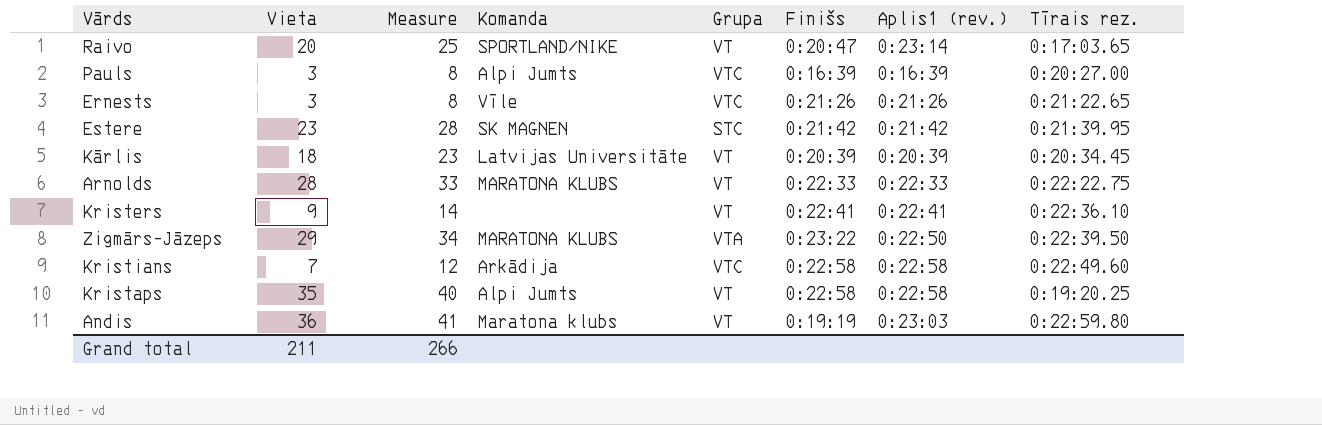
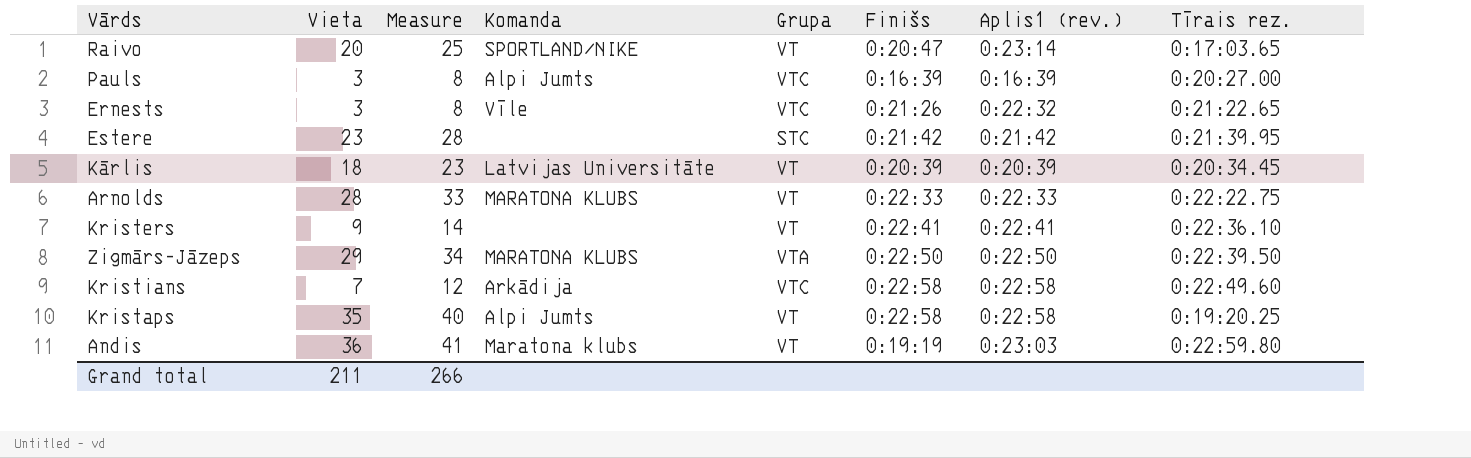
Ernests | Aplis1 (rev.): 0:21:26 -> 0:22:32
Estere | Komanda: SK MAGNEN -> none
Zigmārs-Jāzeps | Finišs: 0:23:22 -> 0:22:50

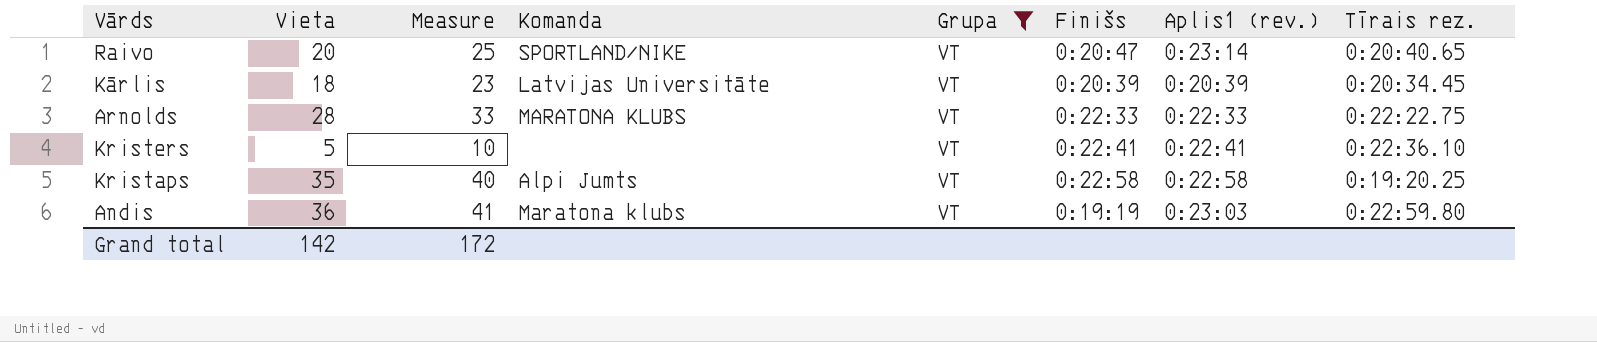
filter: none -> Grupa = VT
Raivo | Tīrais rez.: 0:17:03.65 -> 0:20:40.65
Kristers | Vieta: 9 -> 5
Kristers | Measure: 14 -> 10
Grand total | Vieta: 211 -> 142
Grand total | Measure: 266 -> 172

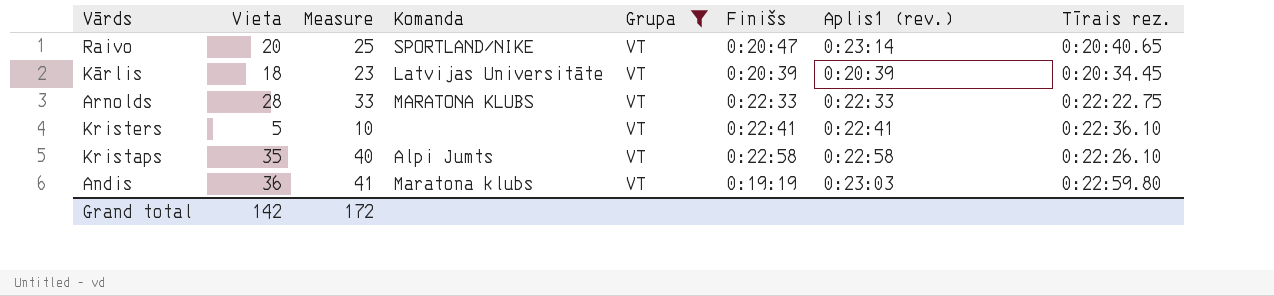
Kristaps | Tīrais rez.: 0:19:20.25 -> 0:22:26.10

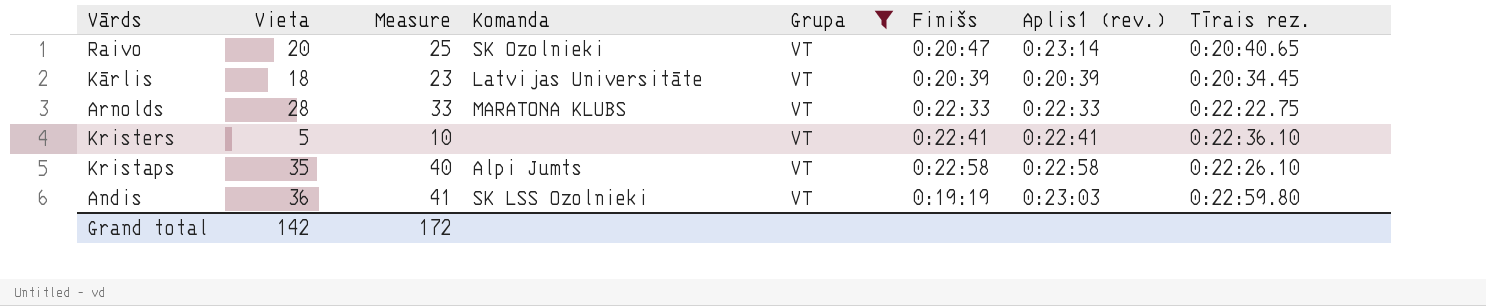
Raivo | Komanda: SPORTLAND/NIKE -> SK Ozolnieki
Andis | Komanda: Maratona klubs -> SK LSS Ozolnieki

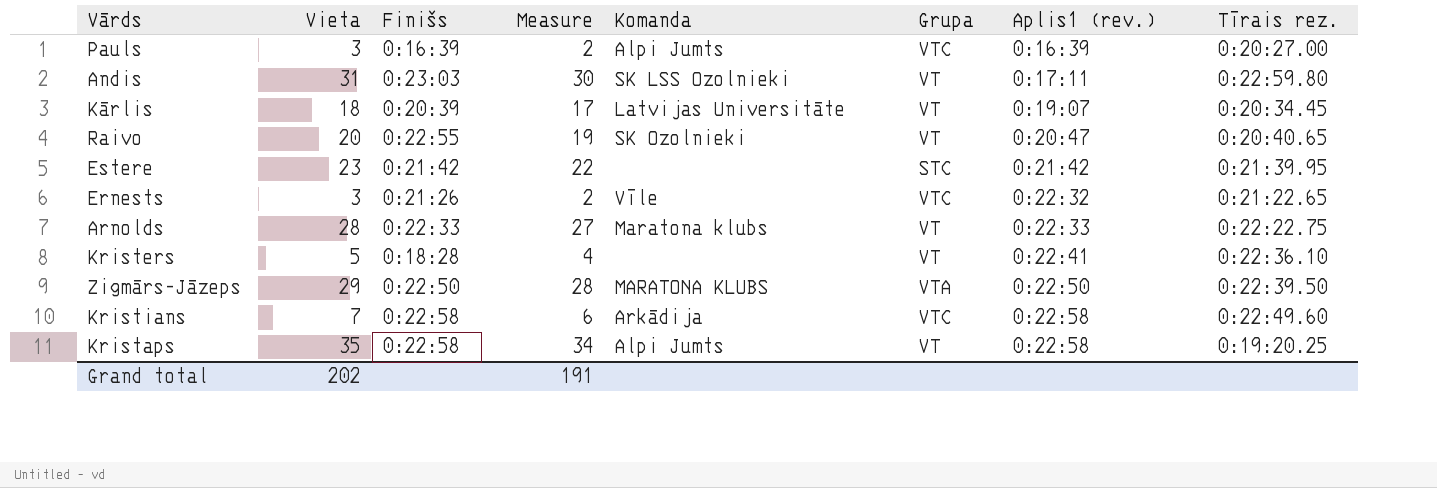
filter: Grupa = VT -> none
row order: none -> Aplis1 (rev.) ascending
column Finišs | position: 6 -> 3
column Measure | formula: [Vieta] + 5 -> [Vieta] - 1
Andis | Vieta: 36 -> 31
Andis | Finišs: 0:19:19 -> 0:23:03
Andis | Aplis1 (rev.): 0:23:03 -> 0:17:11
Kārlis | Aplis1 (rev.): 0:20:39 -> 0:19:07
Raivo | Finišs: 0:20:47 -> 0:22:55
Raivo | Aplis1 (rev.): 0:23:14 -> 0:20:47
Arnolds | Komanda: MARATONA KLUBS -> Maratona klubs
Kristers | Finišs: 0:22:41 -> 0:18:28
Kristaps | Tīrais rez.: 0:22:26.10 -> 0:19:20.25
Grand total | Vieta: 142 -> 202
Grand total | Measure: 172 -> 191

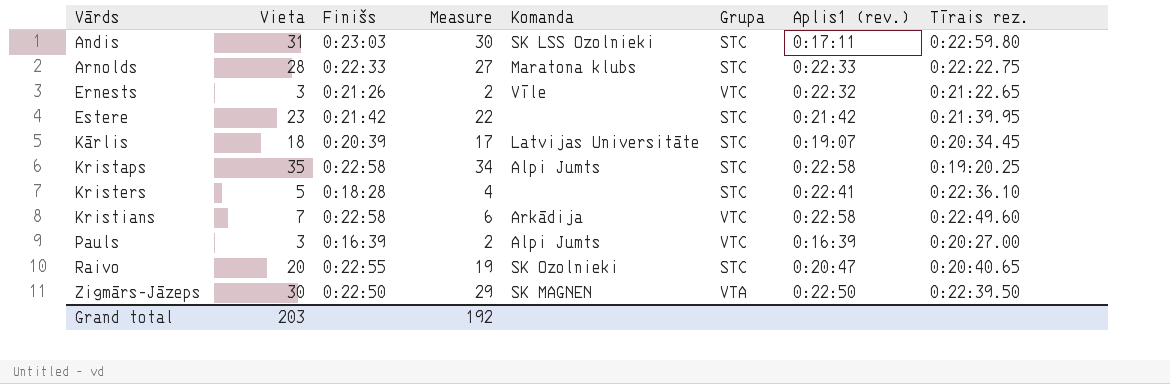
row order: Aplis1 (rev.) ascending -> Vārds ascending
Andis | Grupa: VT -> STC
Arnolds | Grupa: VT -> STC
Kārlis | Grupa: VT -> STC
Kristaps | Grupa: VT -> STC
Kristers | Grupa: VT -> STC
Raivo | Grupa: VT -> STC
Zigmārs-Jāzeps | Vieta: 29 -> 30
Zigmārs-Jāzeps | Measure: 28 -> 29
Zigmārs-Jāzeps | Komanda: MARATONA KLUBS -> SK MAGNEN
Grand total | Vieta: 202 -> 203
Grand total | Measure: 191 -> 192

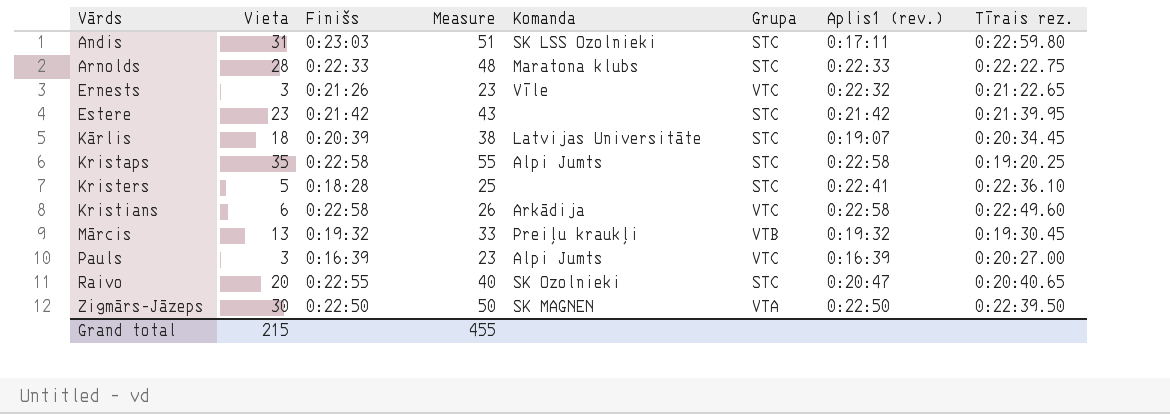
column Measure | formula: [Vieta] - 1 -> [Vieta] + 20
Kristians | Vieta: 7 -> 6
row Mārcis: none -> 13 | 0:19:32 | 33 | Preiļu kraukļi | VTB | 0:19:32 | 0:19:30.45
Grand total | Vieta: 203 -> 215
Grand total | Measure: 192 -> 455

